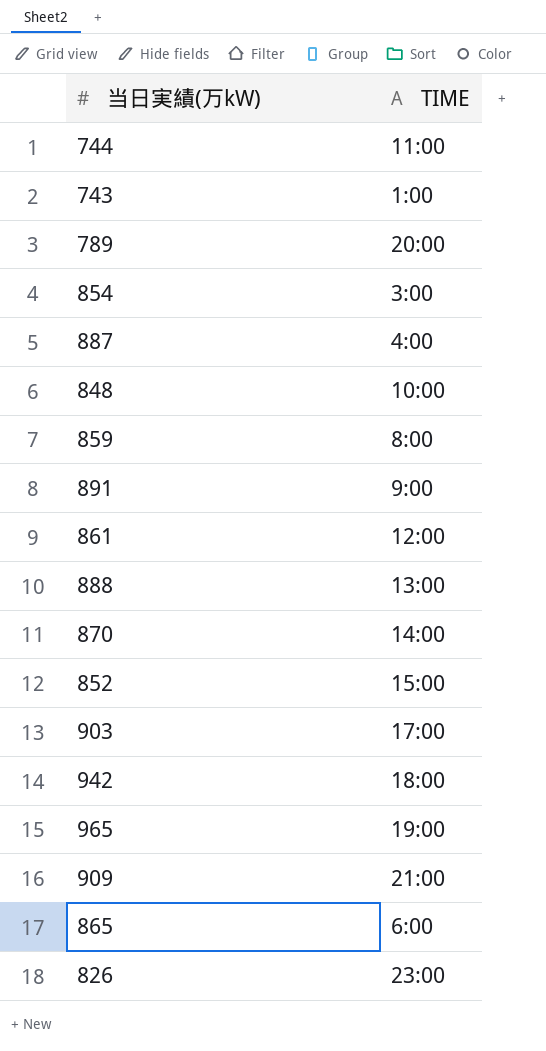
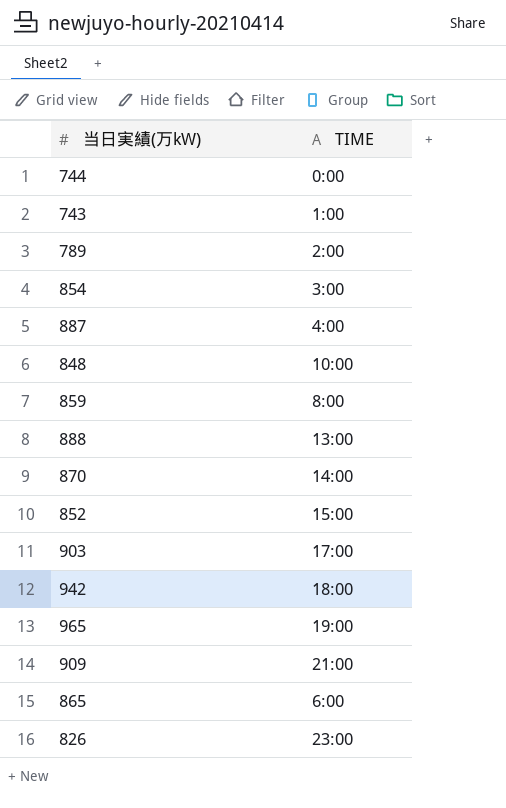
row 891: 9:00 -> none
row 861: 12:00 -> none
744 | TIME: 11:00 -> 0:00
789 | TIME: 20:00 -> 2:00

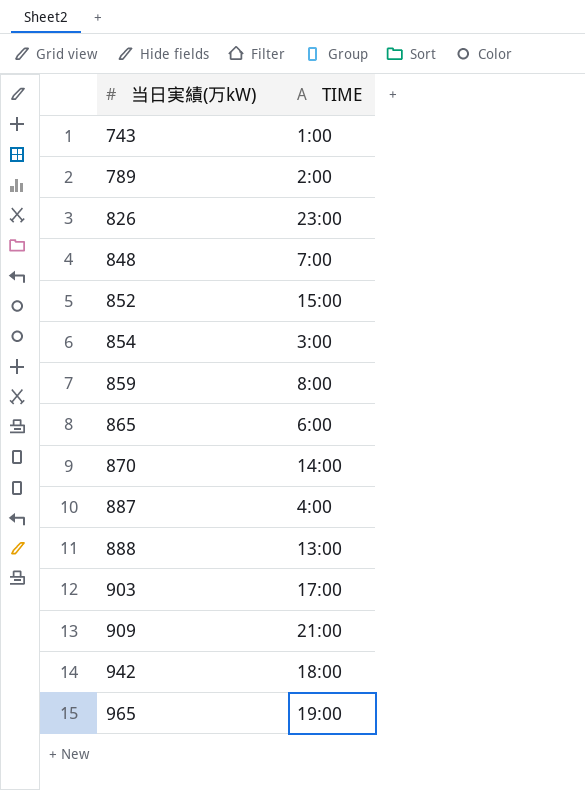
row order: none -> 当日実績(万kW) ascending
row 744: 0:00 -> none
848 | TIME: 10:00 -> 7:00

